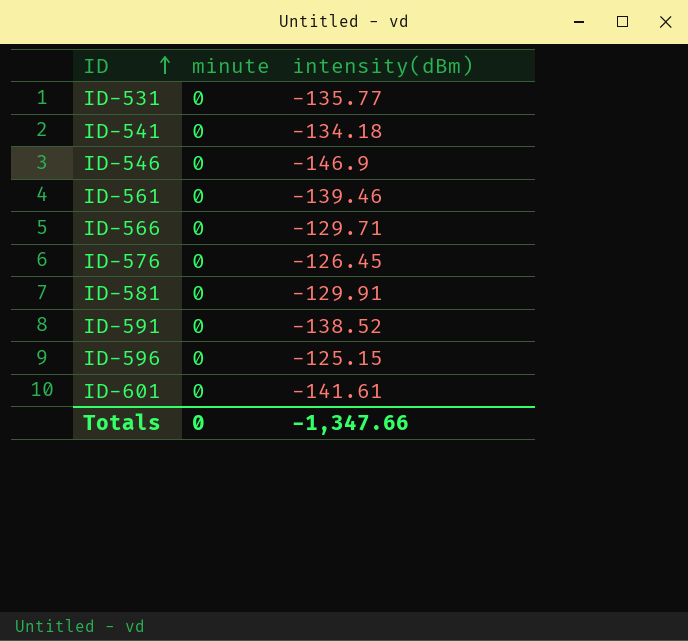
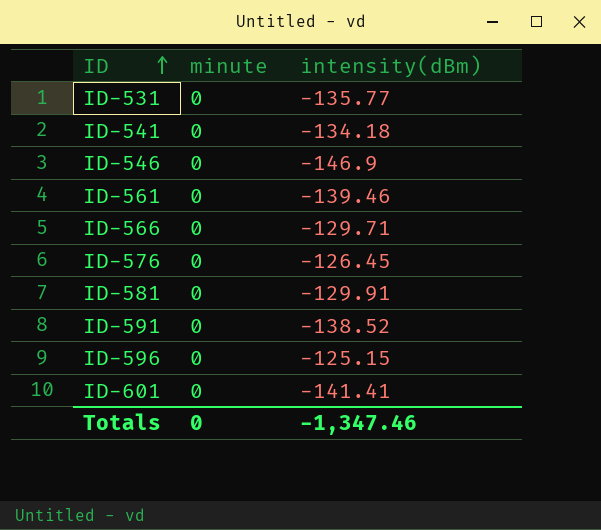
ID-601 | intensity(dBm): -141.61 -> -141.41
Totals | intensity(dBm): -1,347.66 -> -1,347.46

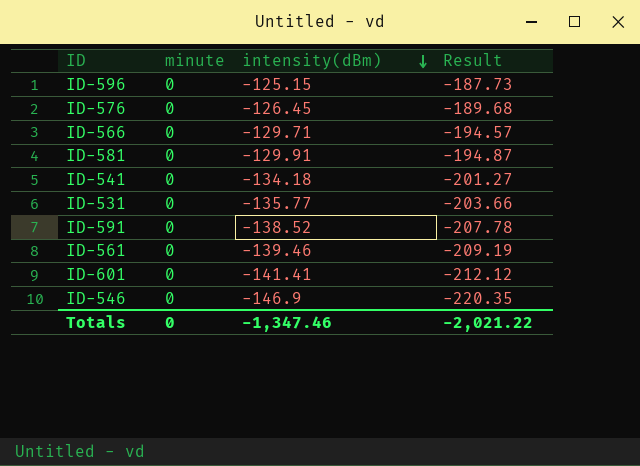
row order: ID ascending -> intensity(dBm) descending
column Result | formula: none -> [intensity(dBm)] * 1.5

